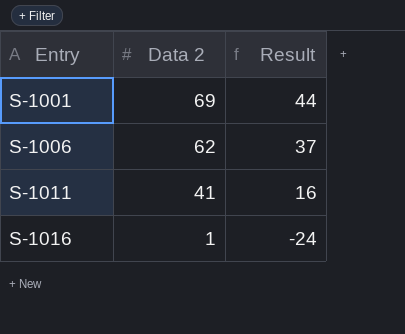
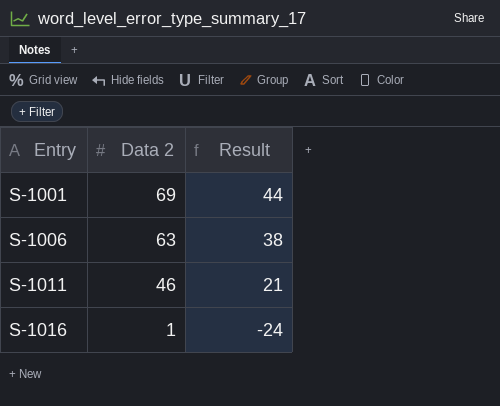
S-1006 | Data 2: 62 -> 63
S-1006 | Result: 37 -> 38
S-1011 | Data 2: 41 -> 46
S-1011 | Result: 16 -> 21

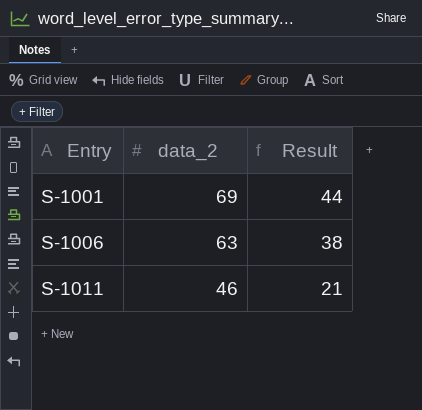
column name: Data 2 -> data_2
row S-1016: 1 | -24 -> none

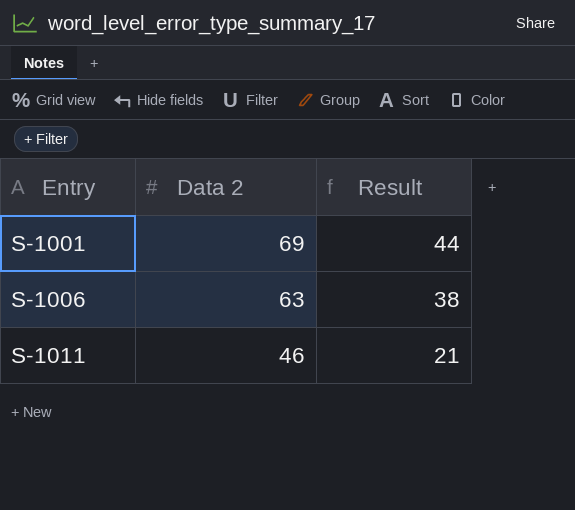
column name: data_2 -> Data 2

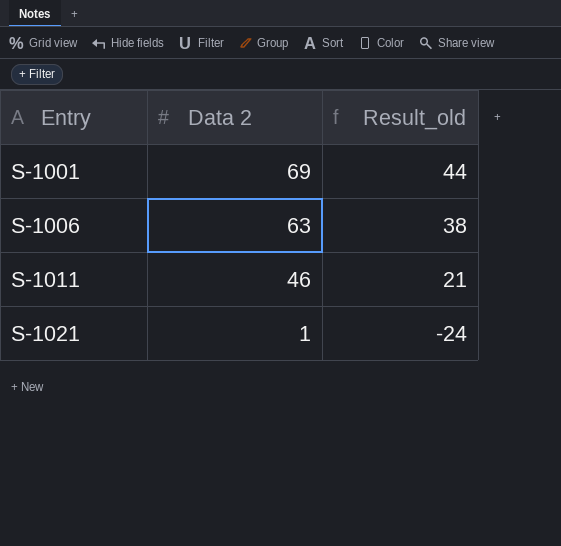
column name: Result -> Result_old
row S-1021: none -> 1 | -24

